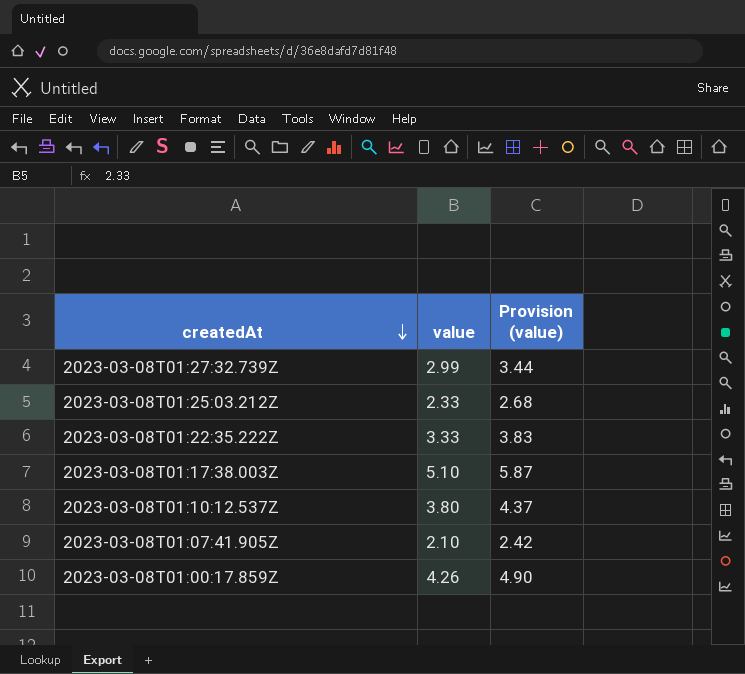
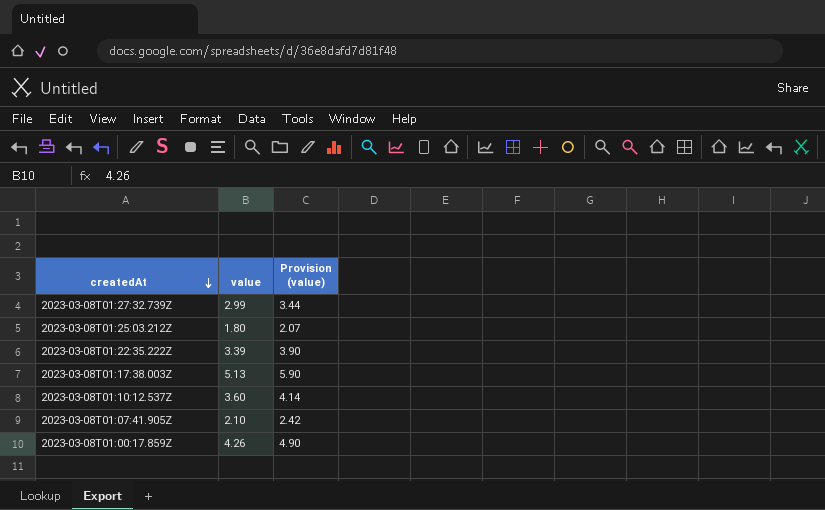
2023-03-08T01:25:03.212Z | value: 2.33 -> 1.80
2023-03-08T01:25:03.212Z | Provision (value): 2.68 -> 2.07
2023-03-08T01:22:35.222Z | value: 3.33 -> 3.39
2023-03-08T01:22:35.222Z | Provision (value): 3.83 -> 3.90
2023-03-08T01:17:38.003Z | value: 5.10 -> 5.13
2023-03-08T01:17:38.003Z | Provision (value): 5.87 -> 5.90
2023-03-08T01:10:12.537Z | value: 3.80 -> 3.60
2023-03-08T01:10:12.537Z | Provision (value): 4.37 -> 4.14

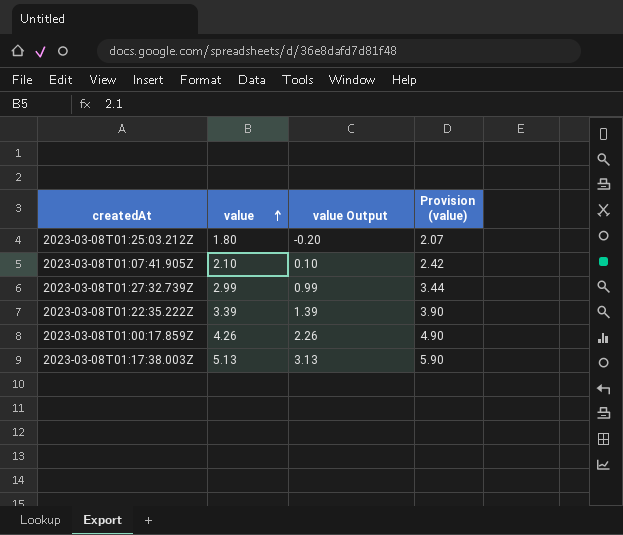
row order: createdAt descending -> value ascending
column value Output | formula: none -> [value] - 2
row 2023-03-08T01:10:12.537Z: 3.60 | 4.14 -> none

